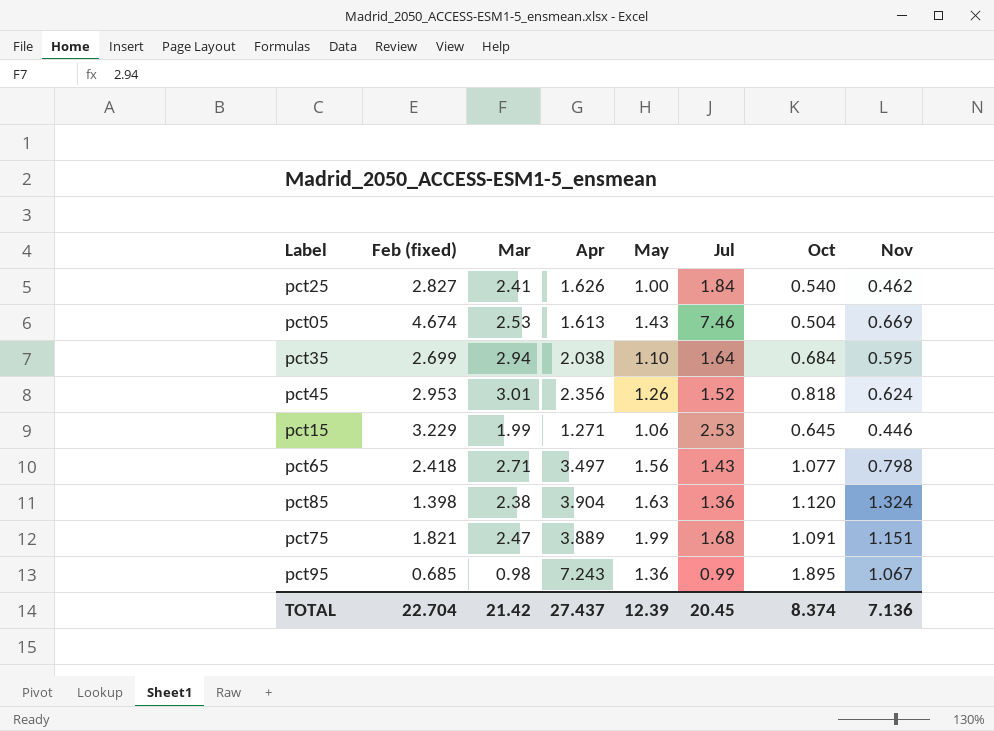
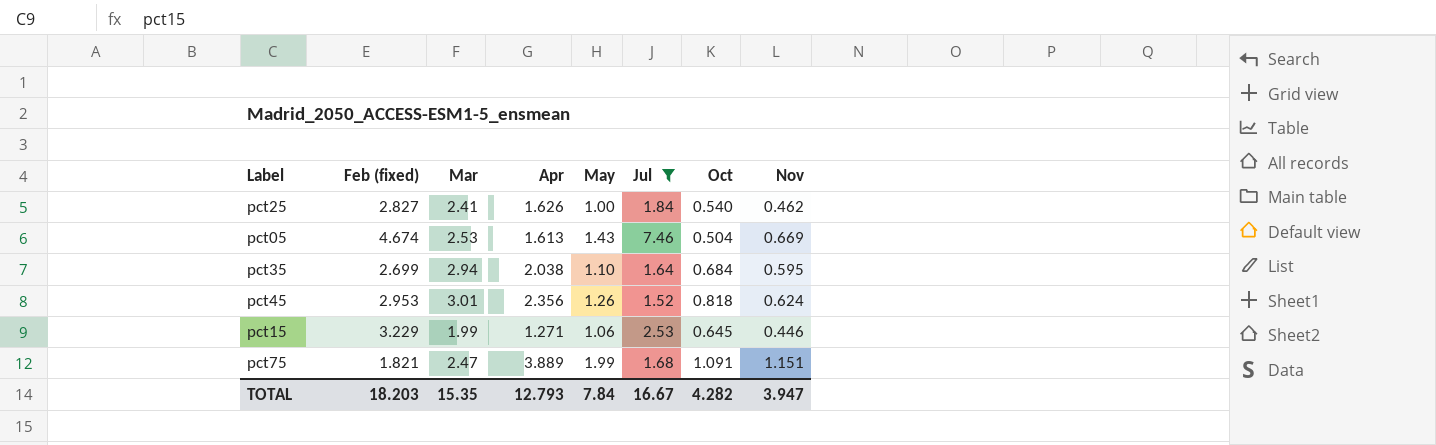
filter: none -> Jul >= 1.52
TOTAL | Feb (fixed): 22.704 -> 18.203
TOTAL | Mar: 21.42 -> 15.35
TOTAL | Apr: 27.437 -> 12.793
TOTAL | May: 12.39 -> 7.84
TOTAL | Jul: 20.45 -> 16.67
TOTAL | Oct: 8.374 -> 4.282
TOTAL | Nov: 7.136 -> 3.947

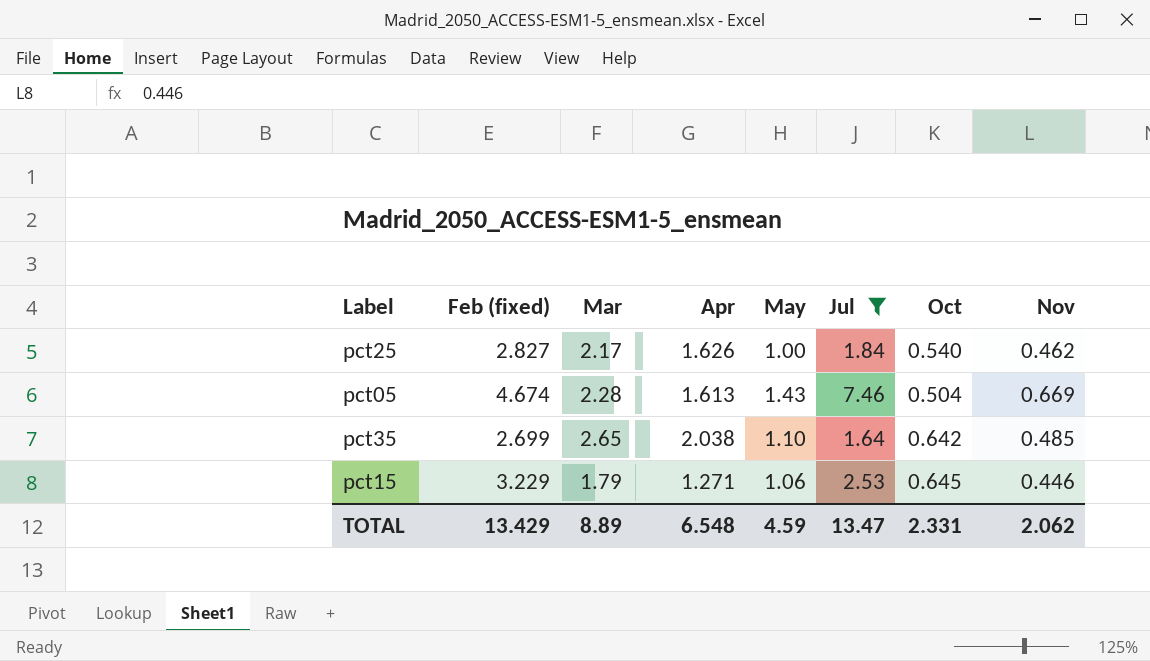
row pct45: 2.953 | 3.01 | 2.356 | 1.26 | 1.52 | 0.818 | 0.624 -> none
row pct75: 1.821 | 2.47 | 3.889 | 1.99 | 1.68 | 1.091 | 1.151 -> none
pct25 | Mar: 2.41 -> 2.17
pct05 | Mar: 2.53 -> 2.28
pct35 | Mar: 2.94 -> 2.65
pct35 | Oct: 0.684 -> 0.642
pct35 | Nov: 0.595 -> 0.485
pct15 | Mar: 1.99 -> 1.79
TOTAL | Feb (fixed): 18.203 -> 13.429
TOTAL | Mar: 15.35 -> 8.89
TOTAL | Apr: 12.793 -> 6.548
TOTAL | May: 7.84 -> 4.59
TOTAL | Jul: 16.67 -> 13.47
TOTAL | Oct: 4.282 -> 2.331
TOTAL | Nov: 3.947 -> 2.062

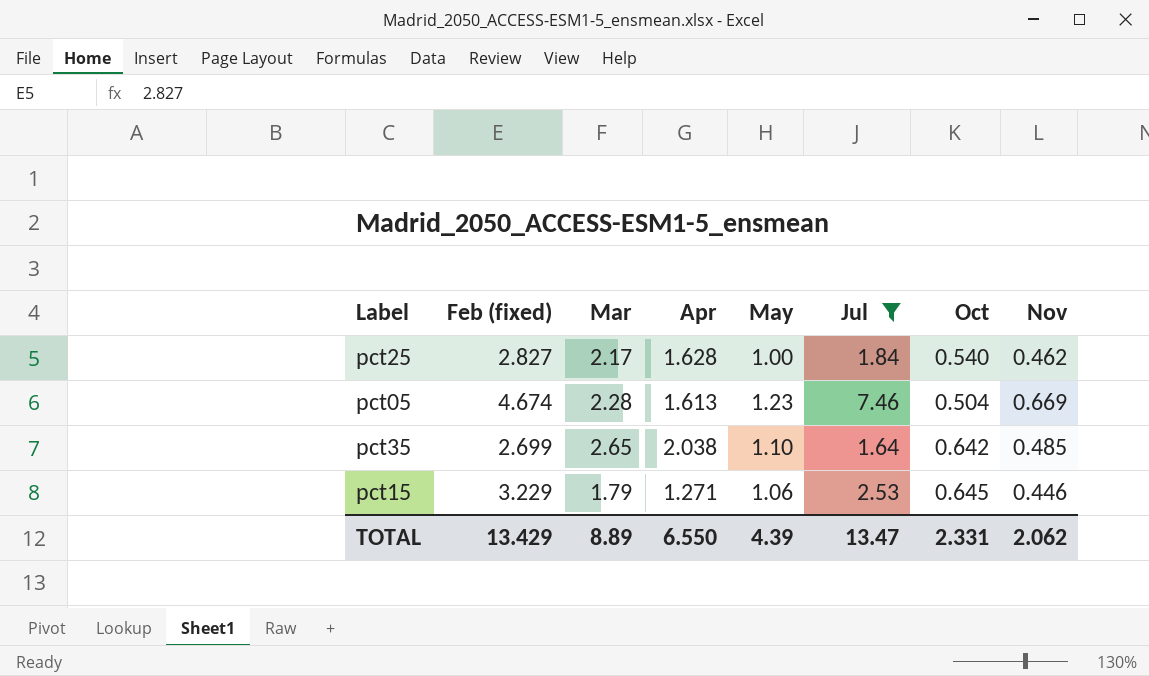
pct25 | Apr: 1.626 -> 1.628
pct05 | May: 1.43 -> 1.23
TOTAL | Apr: 6.548 -> 6.550
TOTAL | May: 4.59 -> 4.39

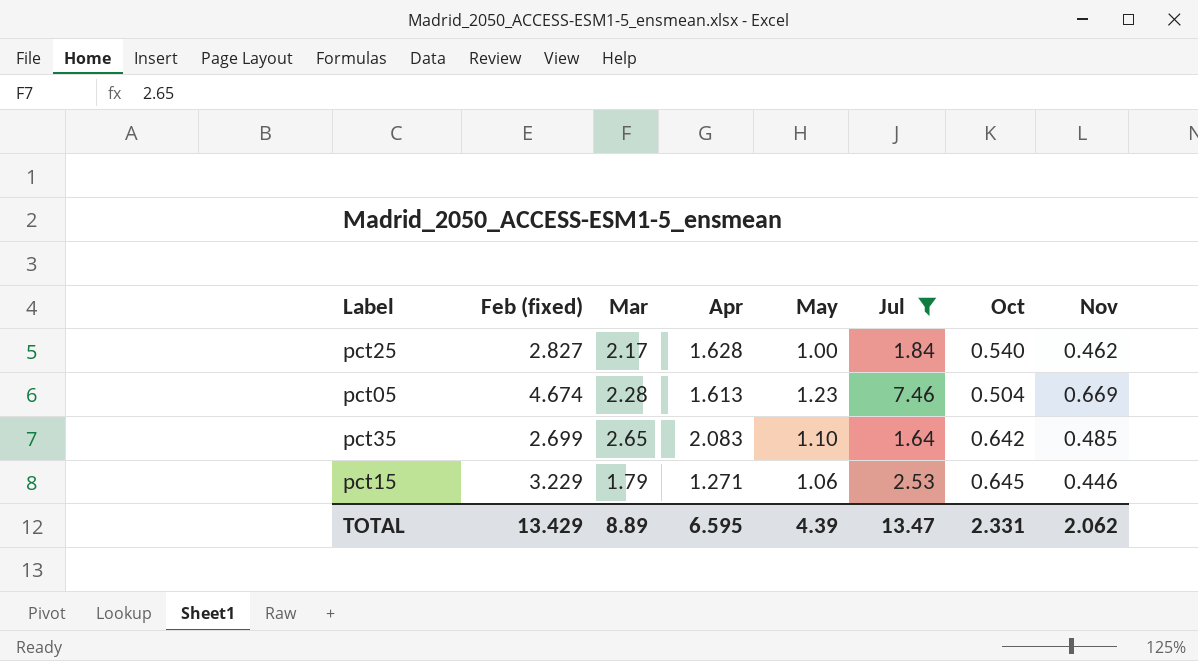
pct35 | Apr: 2.038 -> 2.083
TOTAL | Apr: 6.550 -> 6.595

